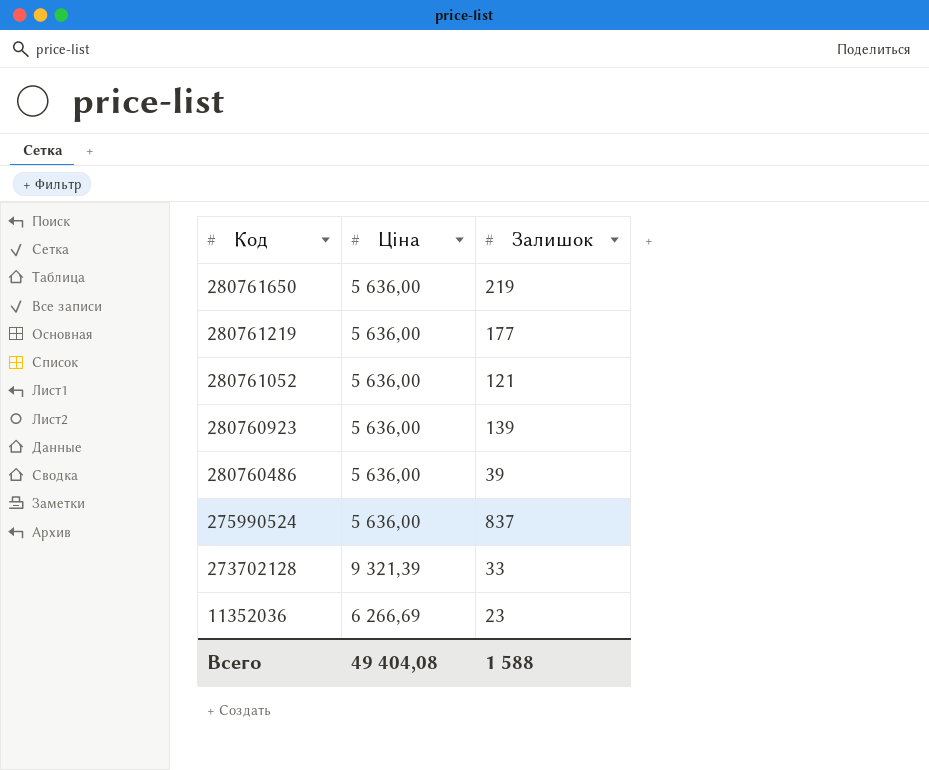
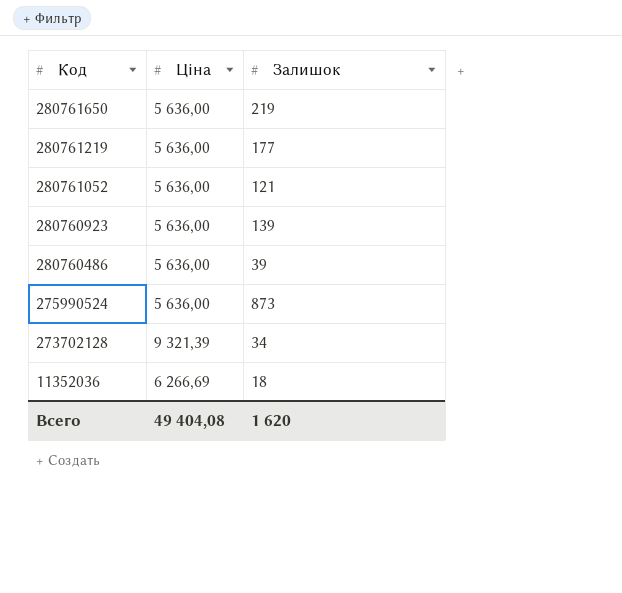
275990524 | Залишок: 837 -> 873
273702128 | Залишок: 33 -> 34
11352036 | Залишок: 23 -> 18
Всего | Залишок: 1 588 -> 1 620

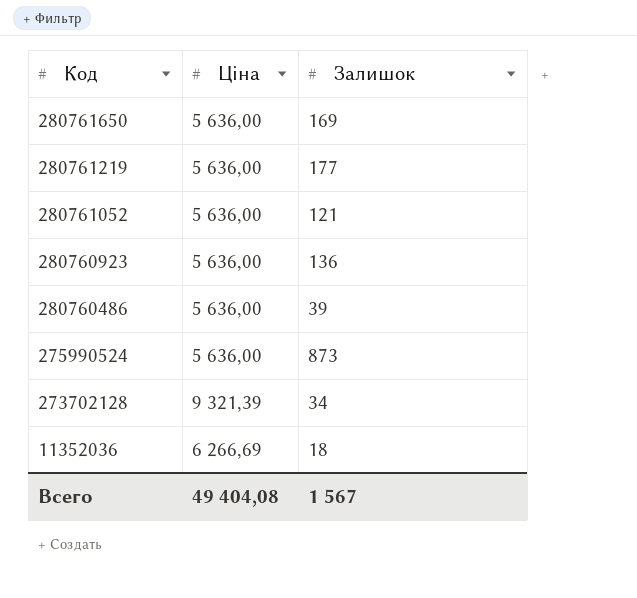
280761650 | Залишок: 219 -> 169
280760923 | Залишок: 139 -> 136
Всего | Залишок: 1 620 -> 1 567

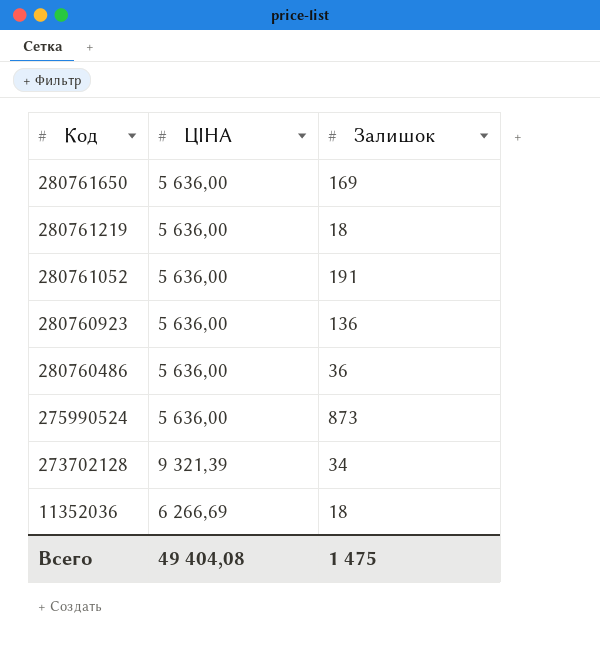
column name: Ціна -> ЦІНА
280761219 | Залишок: 177 -> 18
280761052 | Залишок: 121 -> 191
280760486 | Залишок: 39 -> 36
Всего | Залишок: 1 567 -> 1 475

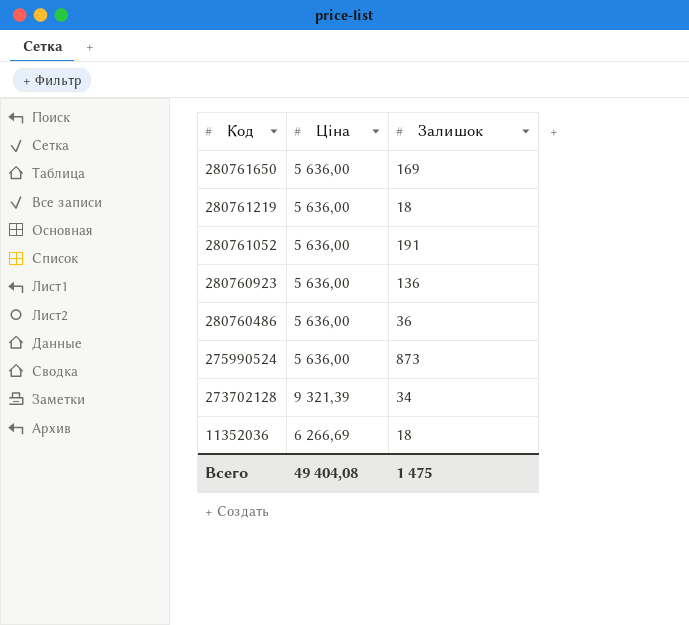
column name: ЦІНА -> Ціна

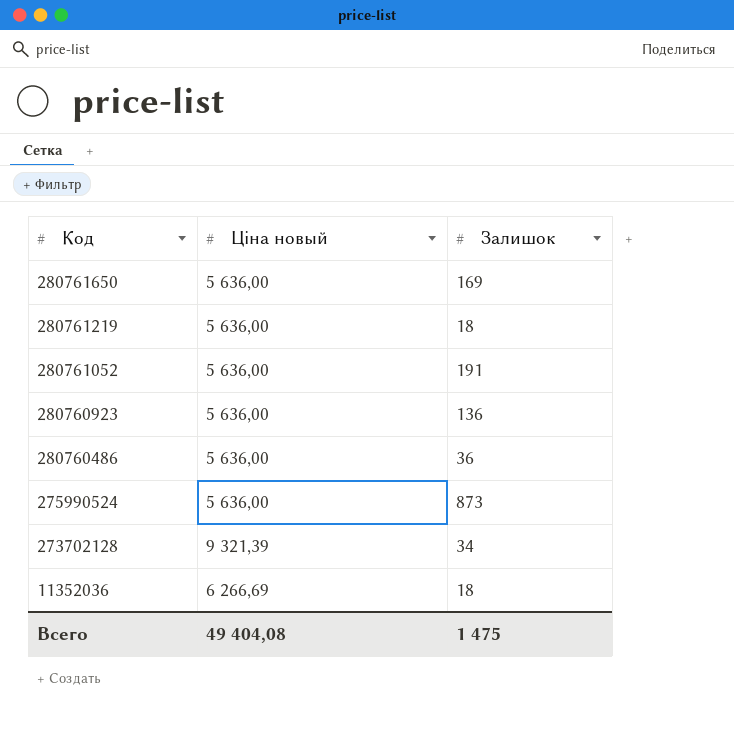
column name: Ціна -> Ціна новый

